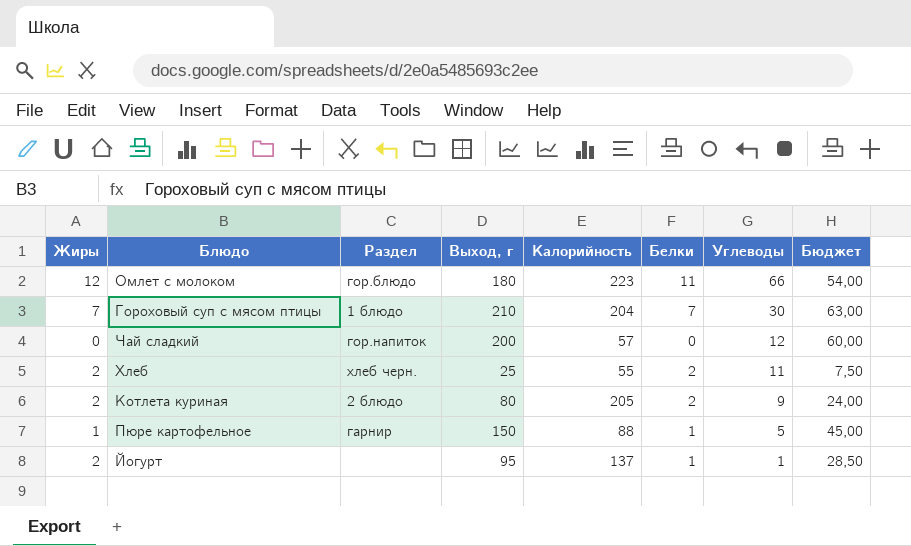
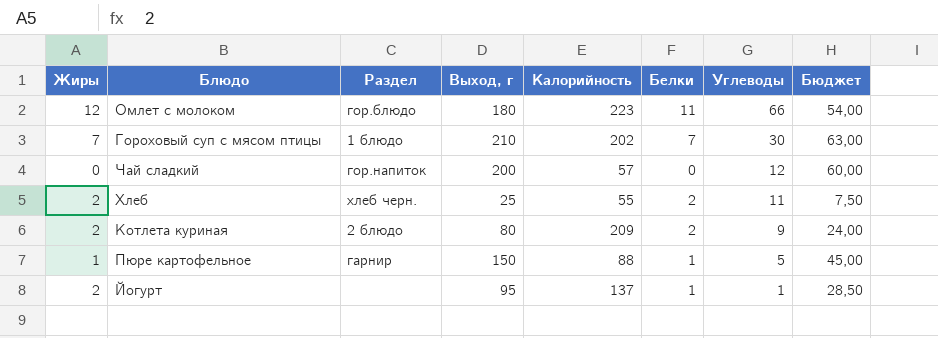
Гороховый суп с мясом птицы | Калорийность: 204 -> 202
Котлета куриная | Калорийность: 205 -> 209

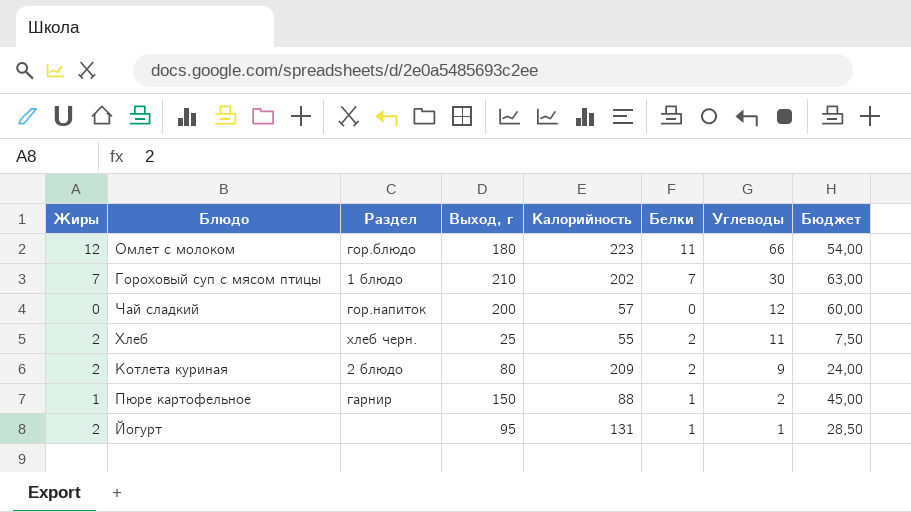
Пюре картофельное | Углеводы: 5 -> 2
Йогурт | Калорийность: 137 -> 131

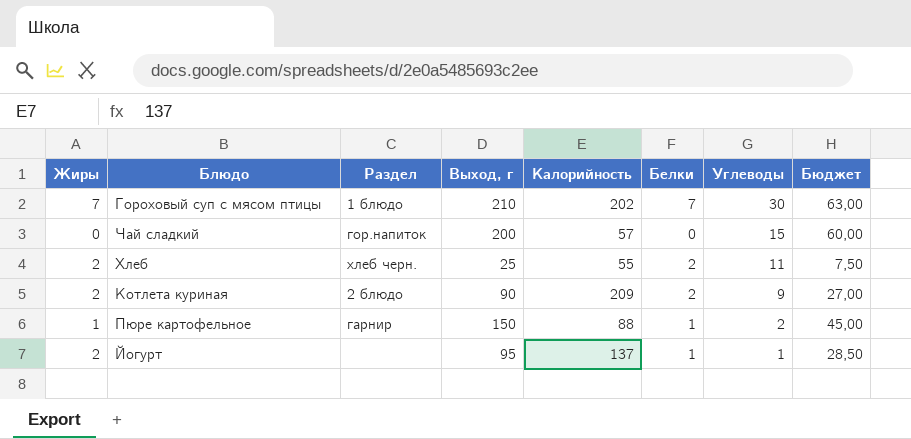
row Омлет с молоком: 12 | гор.блюдо | 180 | 223 | 11 | 66 | 54,00 -> none
Чай сладкий | Углеводы: 12 -> 15
Котлета куриная | Выход, г: 80 -> 90
Котлета куриная | Бюджет: 24,00 -> 27,00
Йогурт | Калорийность: 131 -> 137

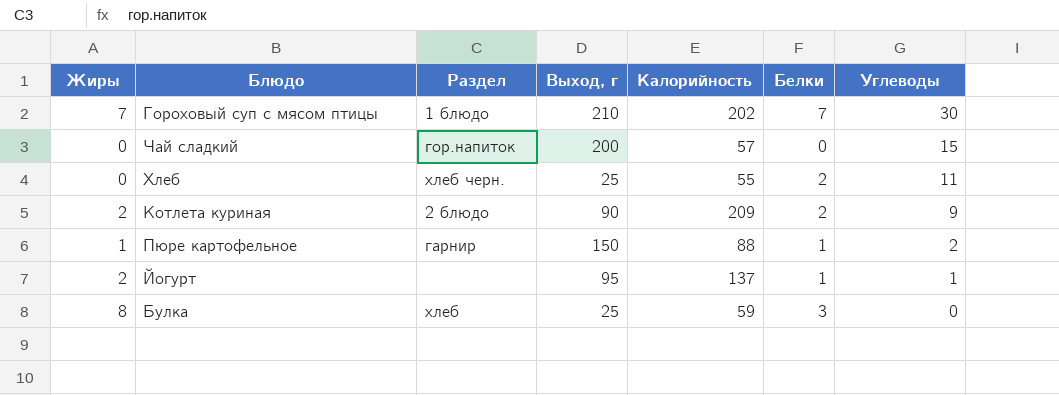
column Бюджет | formula: [Выход, г] * 0,3 -> none
Хлеб | Жиры: 2 -> 0
row Булка: none -> 8 | хлеб | 25 | 59 | 3 | 0

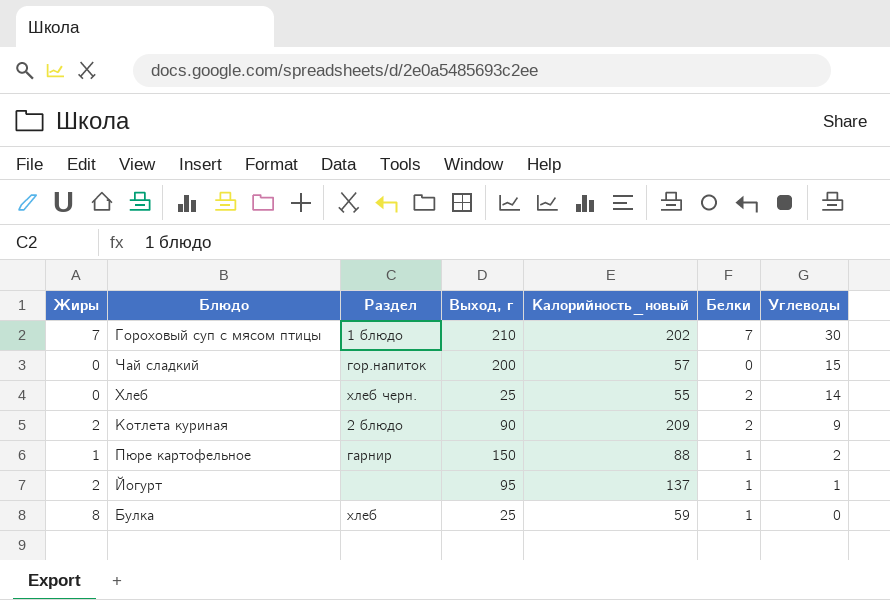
column name: Калорийность -> Калорийность_новый
Хлеб | Углеводы: 11 -> 14
Булка | Белки: 3 -> 1

